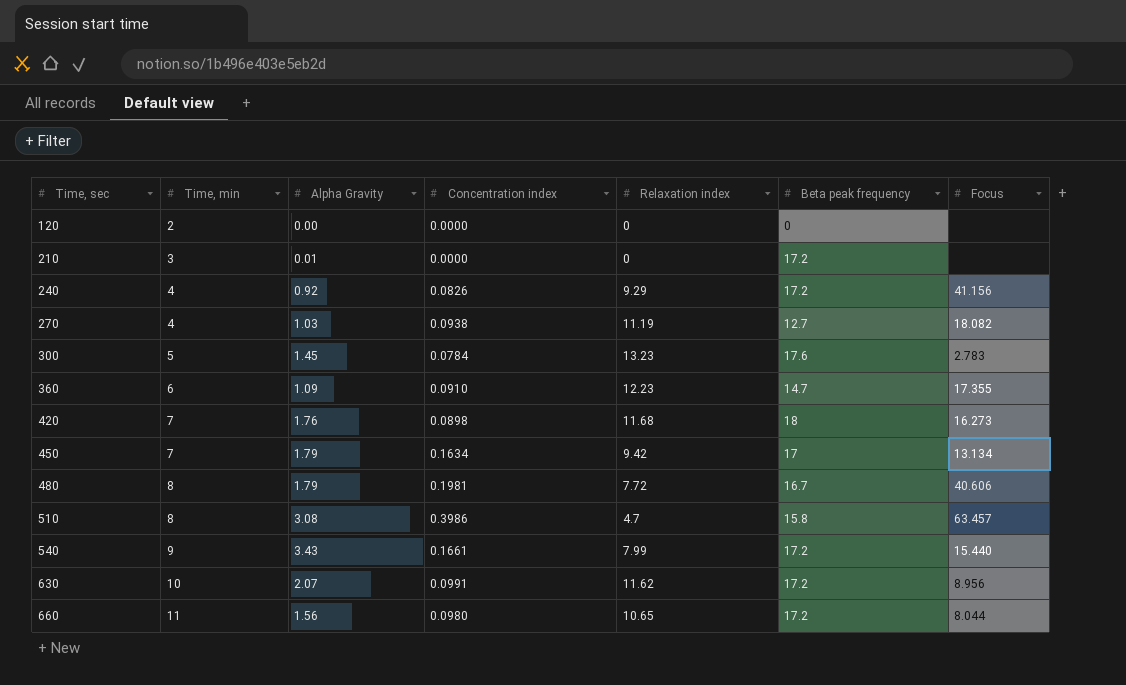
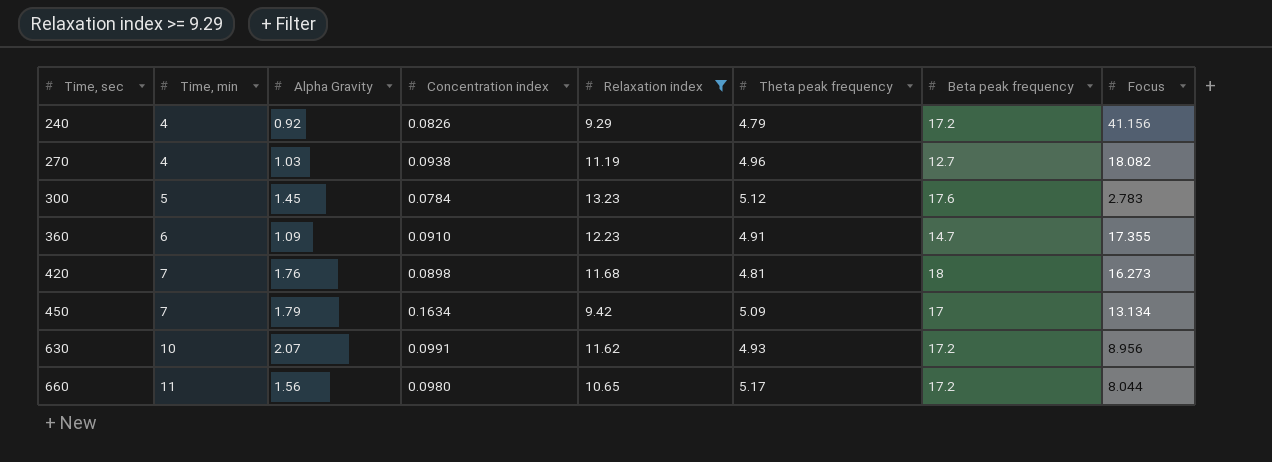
filter: none -> Relaxation index >= 9.29
column Theta peak frequency | position: none -> 6

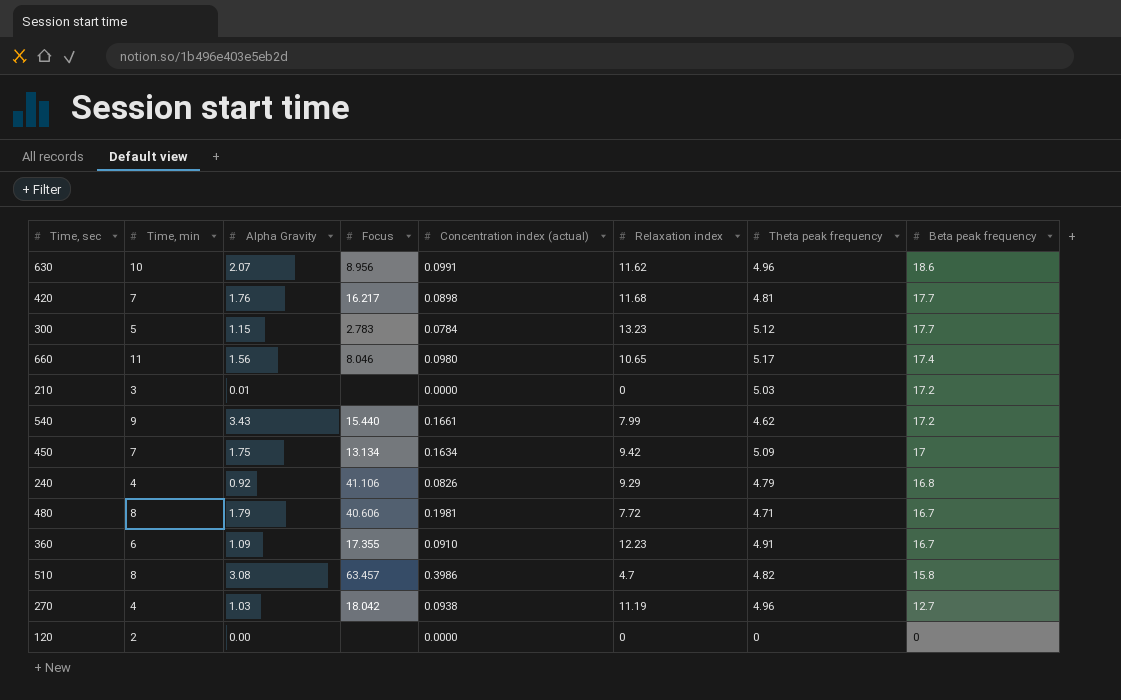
filter: Relaxation index >= 9.29 -> none
row order: Time, sec ascending -> Beta peak frequency descending
column Focus | position: 8 -> 4
column name: Concentration index -> Concentration index (actual)
630 | Theta peak frequency: 4.93 -> 4.96
630 | Beta peak frequency: 17.2 -> 18.6
420 | Focus: 16.273 -> 16.217
420 | Beta peak frequency: 18 -> 17.7
300 | Alpha Gravity: 1.45 -> 1.15
300 | Beta peak frequency: 17.6 -> 17.7
660 | Focus: 8.044 -> 8.046
660 | Beta peak frequency: 17.2 -> 17.4
450 | Alpha Gravity: 1.79 -> 1.75
240 | Focus: 41.156 -> 41.106
240 | Beta peak frequency: 17.2 -> 16.8
360 | Beta peak frequency: 14.7 -> 16.7
270 | Focus: 18.082 -> 18.042

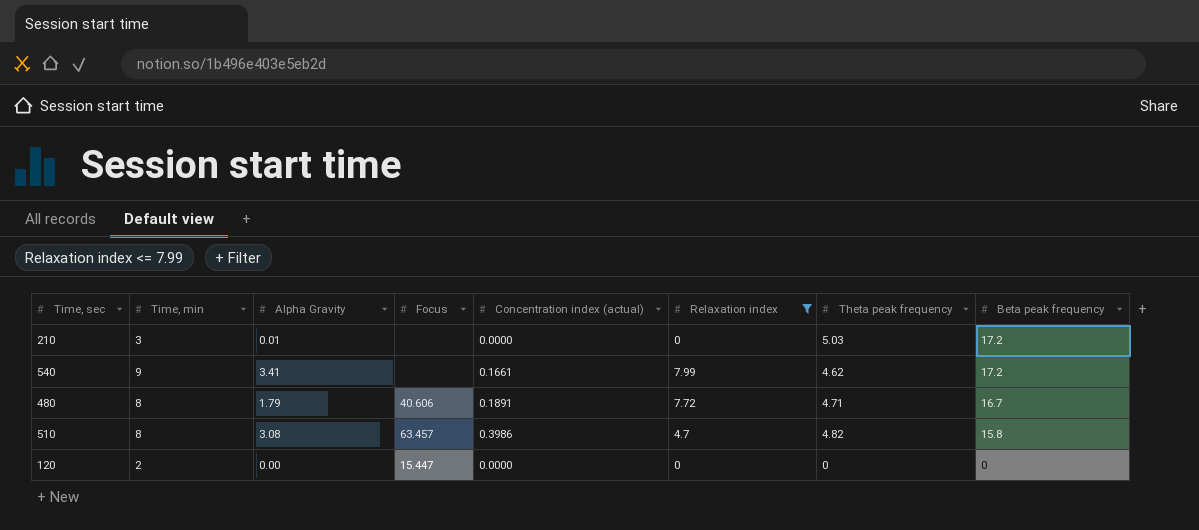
filter: none -> Relaxation index <= 7.99
540 | Alpha Gravity: 3.43 -> 3.41
540 | Focus: 15.440 -> none
480 | Concentration index (actual): 0.1981 -> 0.1891
120 | Focus: none -> 15.447

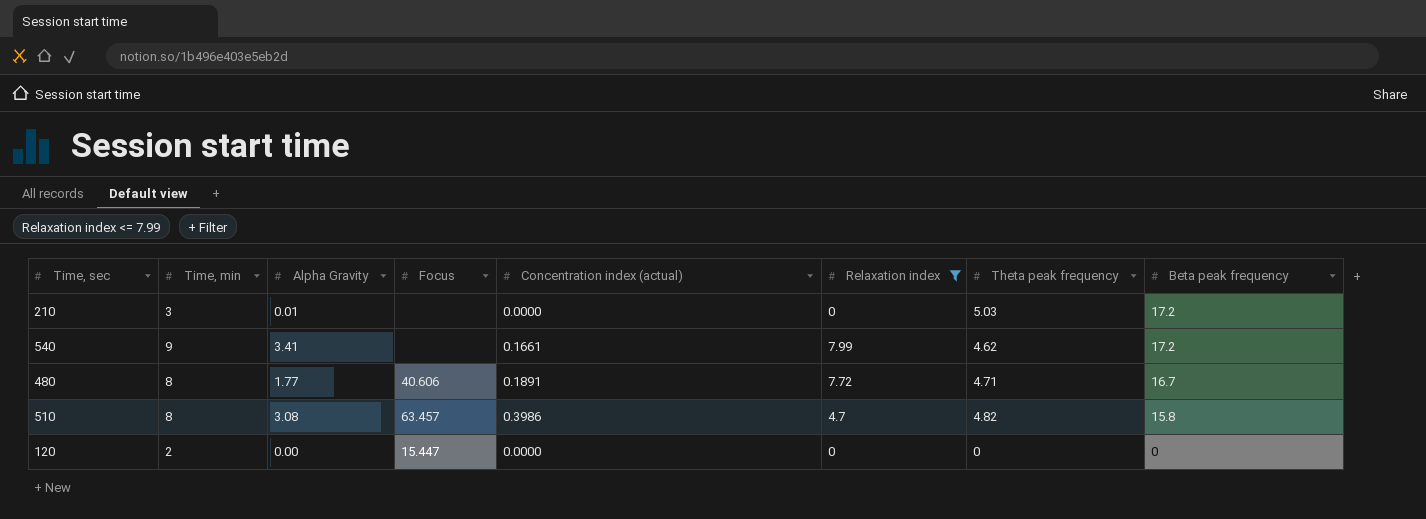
480 | Alpha Gravity: 1.79 -> 1.77

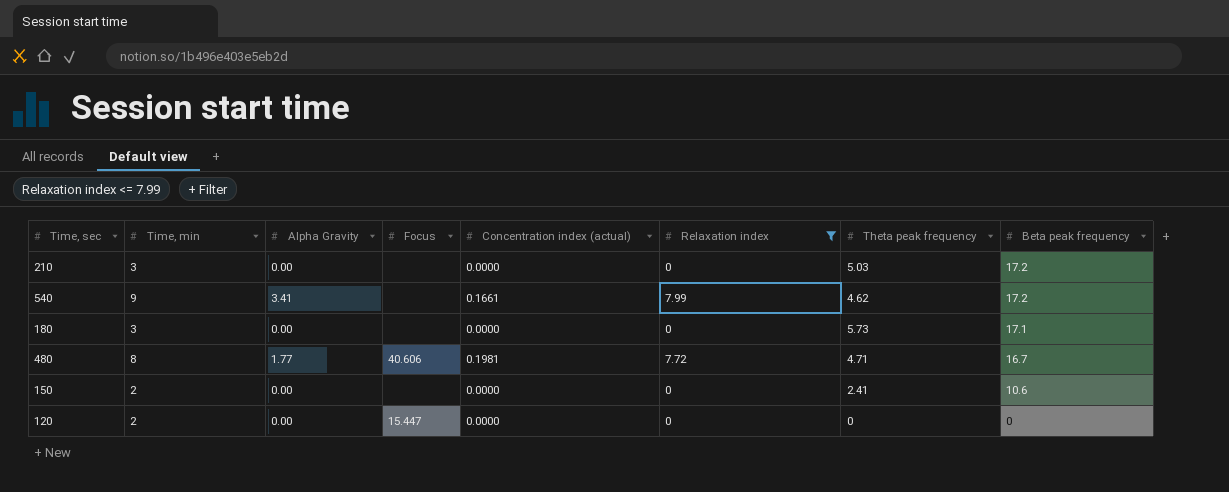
row 510: 8 | 3.08 | 63.457 | 0.3986 | 4.7 | 4.82 | 15.8 -> none
210 | Alpha Gravity: 0.01 -> 0.00
row 180: none -> 3 | 0.00 | none | 0.0000 | 0 | 5.73 | 17.1
480 | Concentration index (actual): 0.1891 -> 0.1981
row 150: none -> 2 | 0.00 | none | 0.0000 | 0 | 2.41 | 10.6

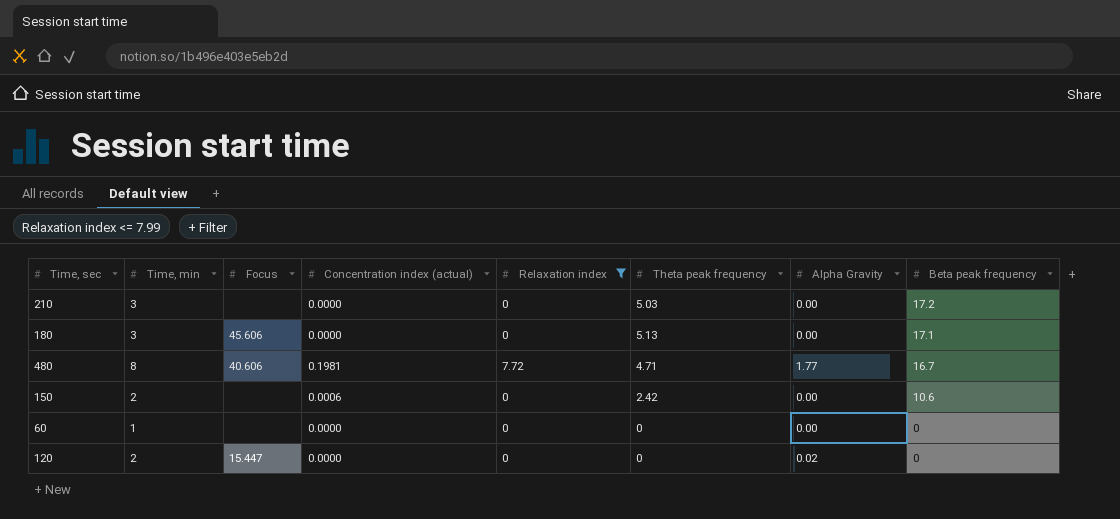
column Alpha Gravity | position: 3 -> 7
row 540: 9 | 3.41 | none | 0.1661 | 7.99 | 4.62 | 17.2 -> none
180 | Focus: none -> 45.606
180 | Theta peak frequency: 5.73 -> 5.13
150 | Concentration index (actual): 0.0000 -> 0.0006
150 | Theta peak frequency: 2.41 -> 2.42
row 60: none -> 1 | none | 0.0000 | 0 | 0 | 0.00 | 0
120 | Alpha Gravity: 0.00 -> 0.02

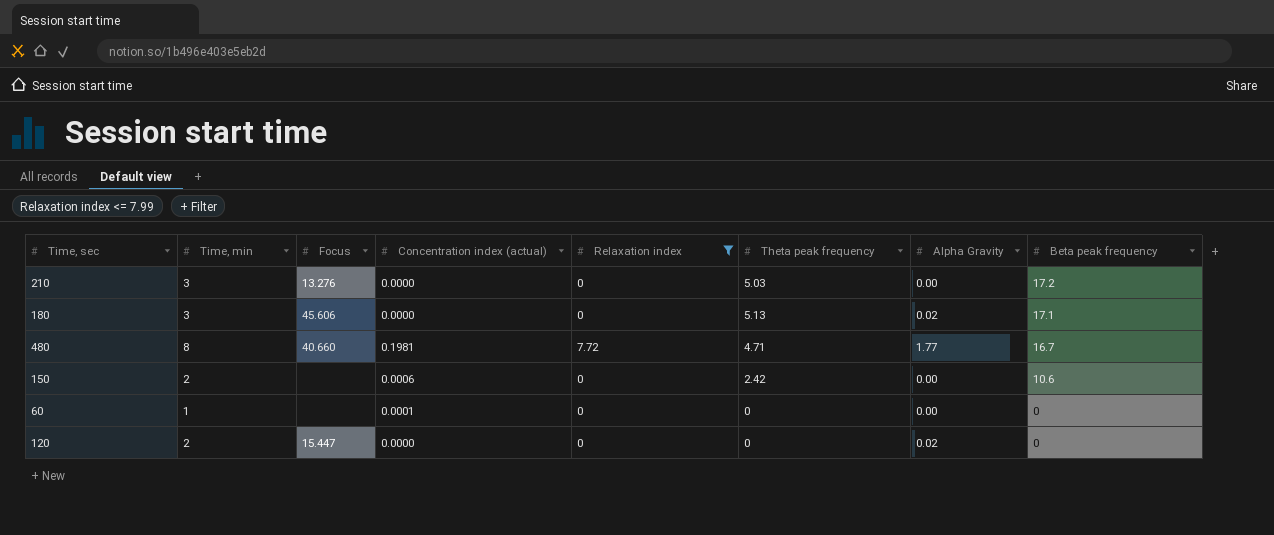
210 | Focus: none -> 13.276
180 | Alpha Gravity: 0.00 -> 0.02
480 | Focus: 40.606 -> 40.660
60 | Concentration index (actual): 0.0000 -> 0.0001

